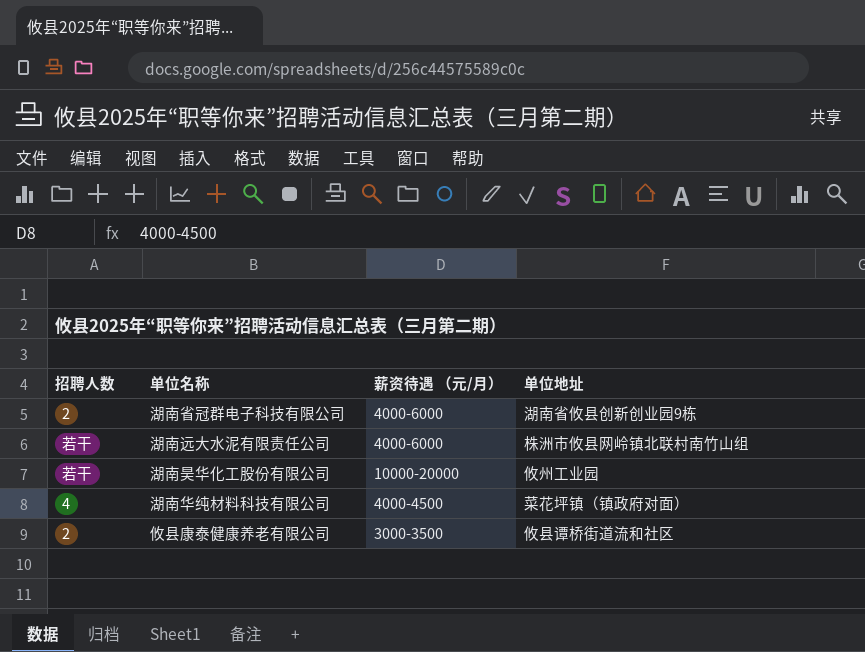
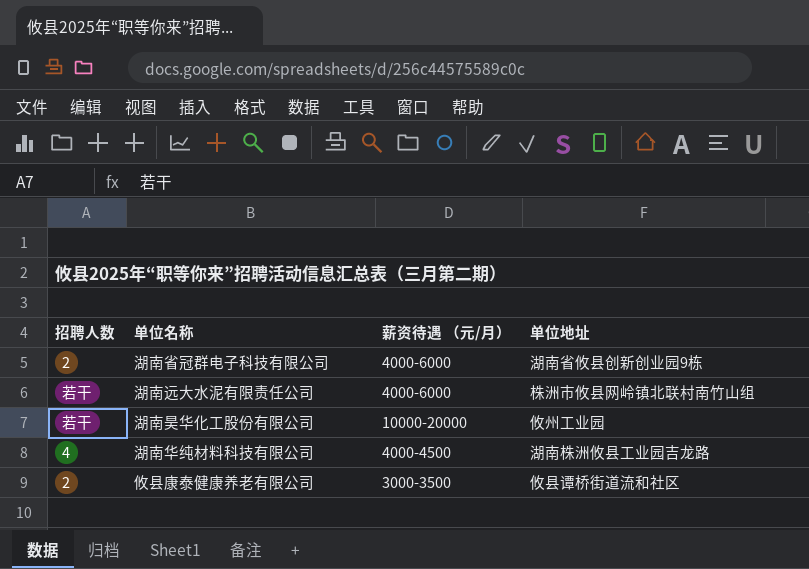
湖南华纯材料科技有限公司 | 单位地址: 菜花坪镇（镇政府对面） -> 湖南株洲攸县工业园吉龙路

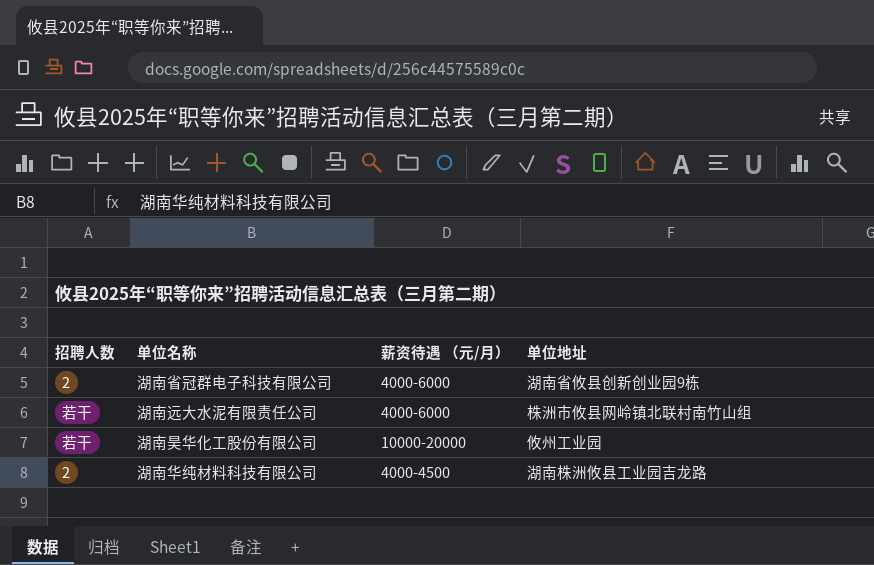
row 攸县康泰健康养老有限公司: 2 | 3000-3500 | 攸县谭桥街道流和社区 -> none
湖南华纯材料科技有限公司 | 招聘人数: 4 -> 2

